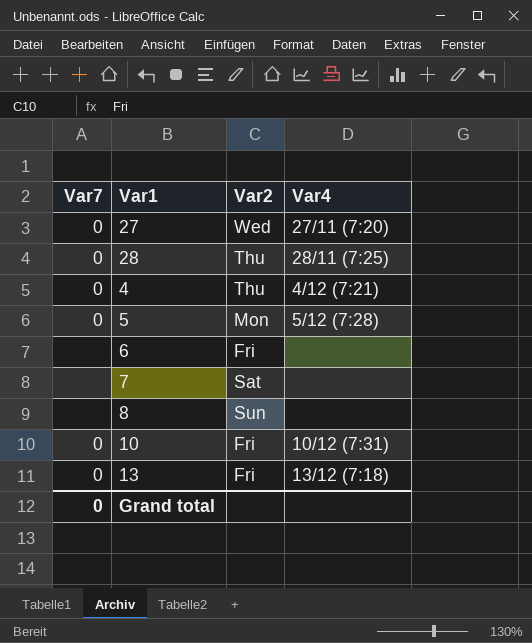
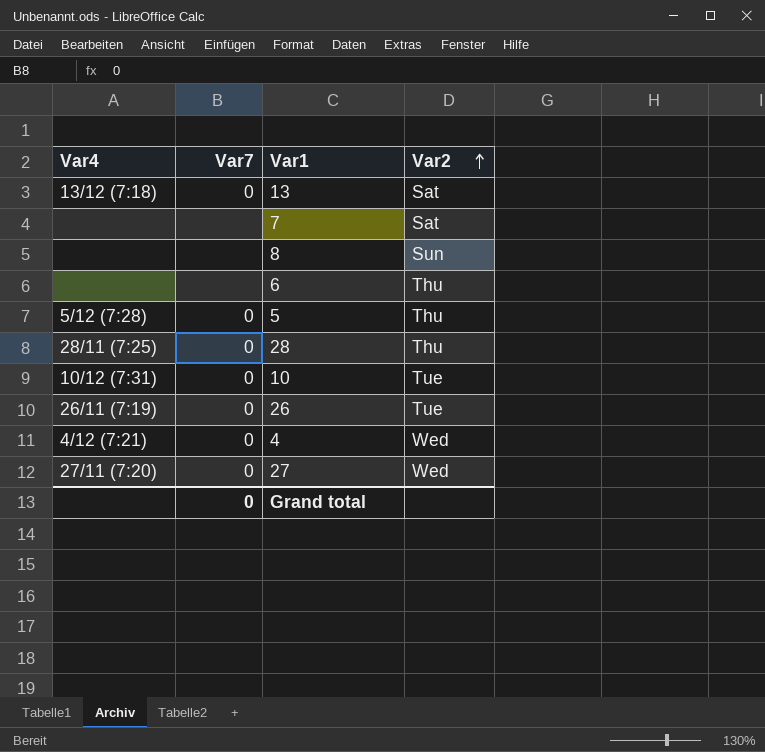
row order: none -> Var2 ascending
column Var4 | position: 4 -> 1
13 | Var2: Fri -> Sat
6 | Var2: Fri -> Thu
5 | Var2: Mon -> Thu
10 | Var2: Fri -> Tue
row 26: none -> 26/11 (7:19) | 0 | Tue
4 | Var2: Thu -> Wed

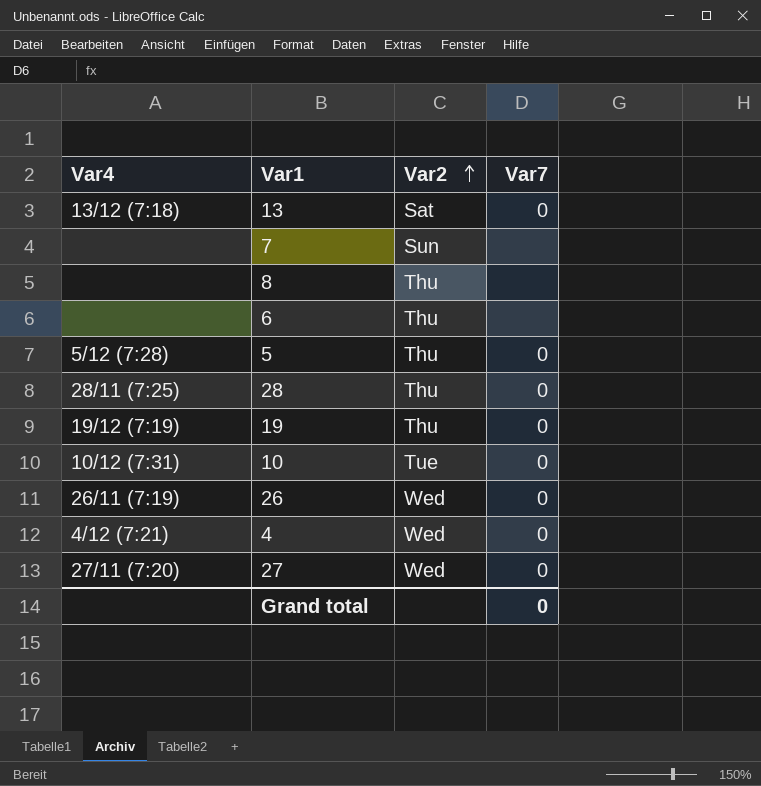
column Var7 | position: 2 -> 4
7 | Var2: Sat -> Sun
8 | Var2: Sun -> Thu
row 19: none -> 19/12 (7:19) | Thu | 0
26 | Var2: Tue -> Wed

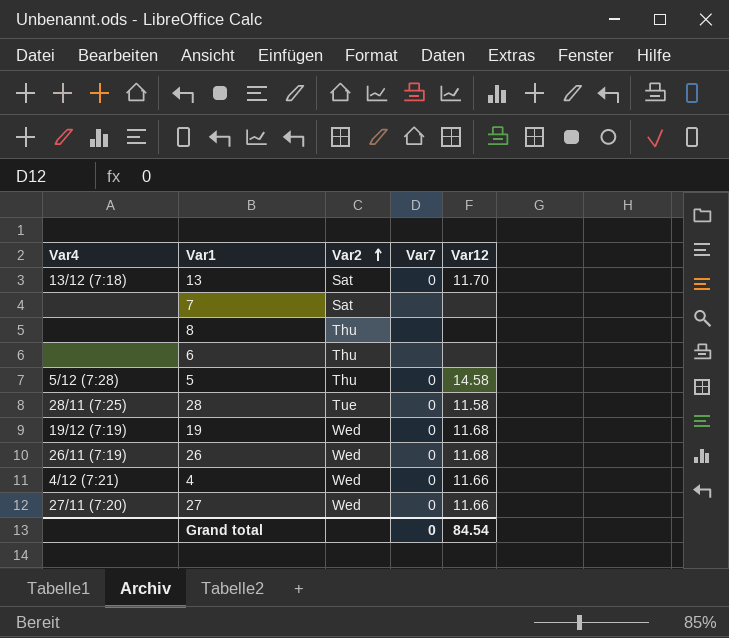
column Var12 | position: none -> 5
row 10: 10/12 (7:31) | Tue | 0 -> none
7 | Var2: Sun -> Sat
28 | Var2: Thu -> Tue
19 | Var2: Thu -> Wed

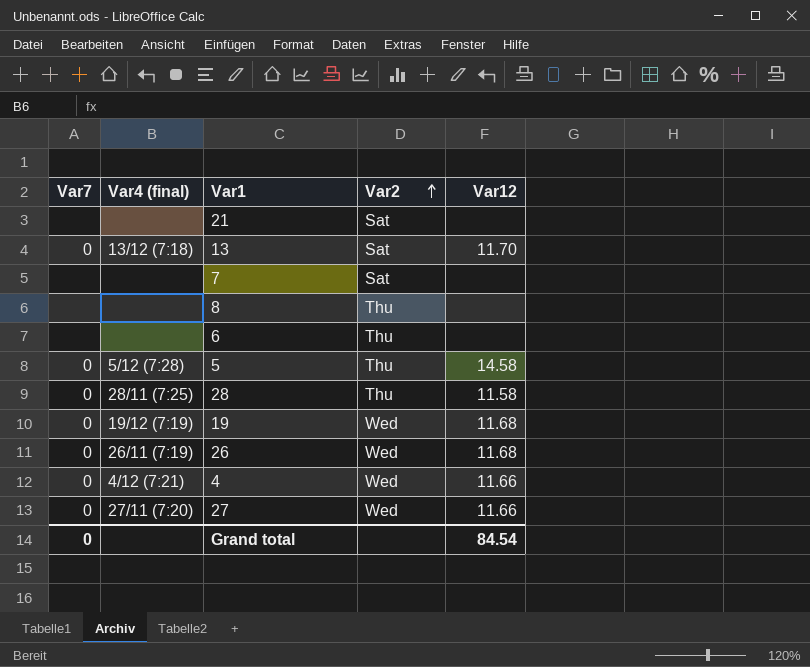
column Var7 | position: 4 -> 1
column name: Var4 -> Var4 (final)
row 21: none -> none | none | Sat | none
28 | Var2: Tue -> Thu

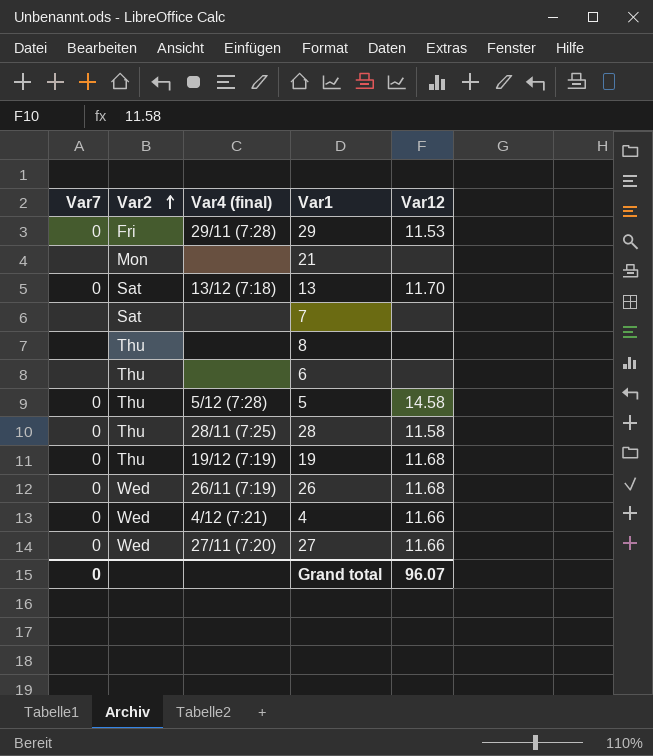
column Var2 | position: 4 -> 2
row 29: none -> 0 | Fri | 29/11 (7:28) | 11.53
21 | Var2: Sat -> Mon
19 | Var2: Wed -> Thu
Grand total | Var12: 84.54 -> 96.07

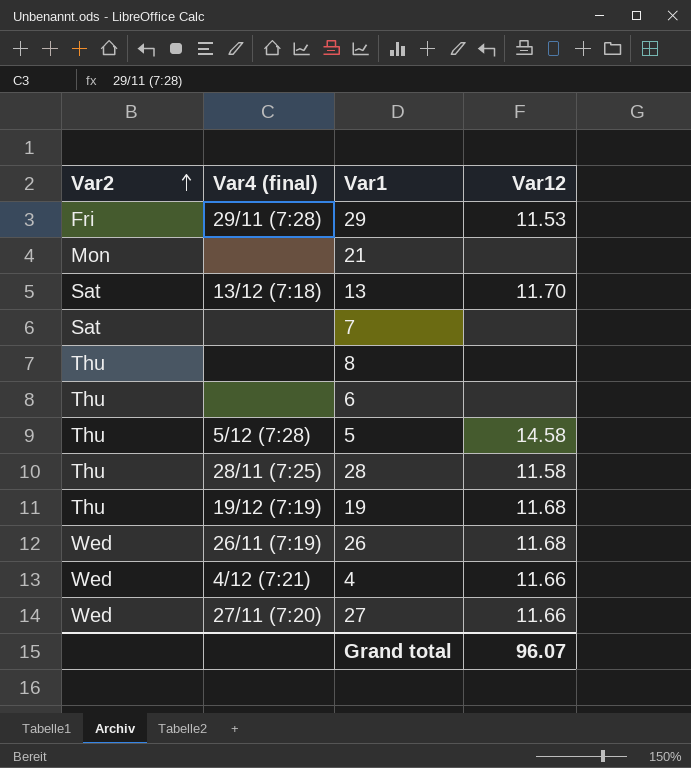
column Var7 | position: 1 -> none

